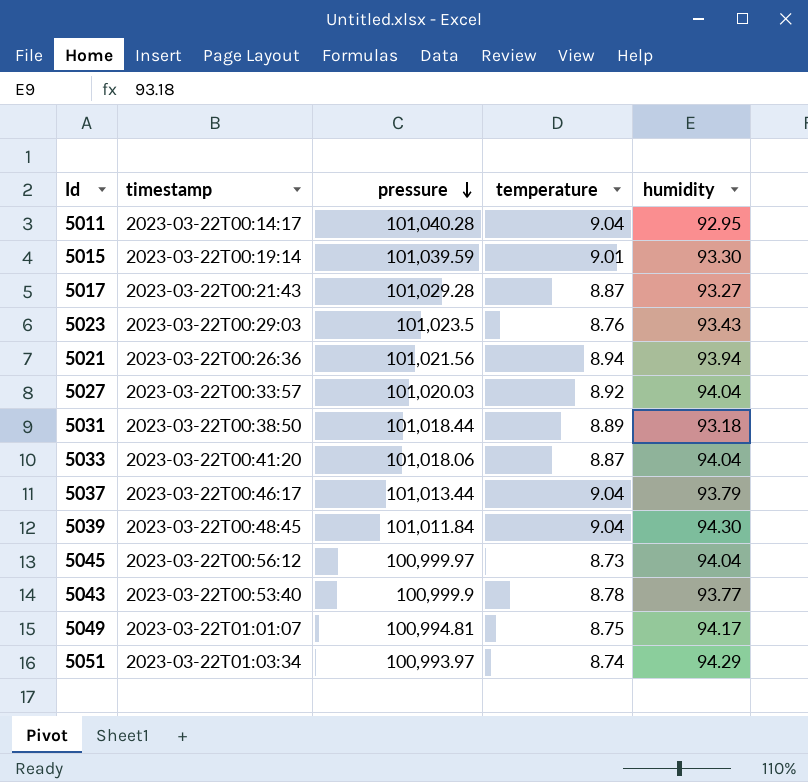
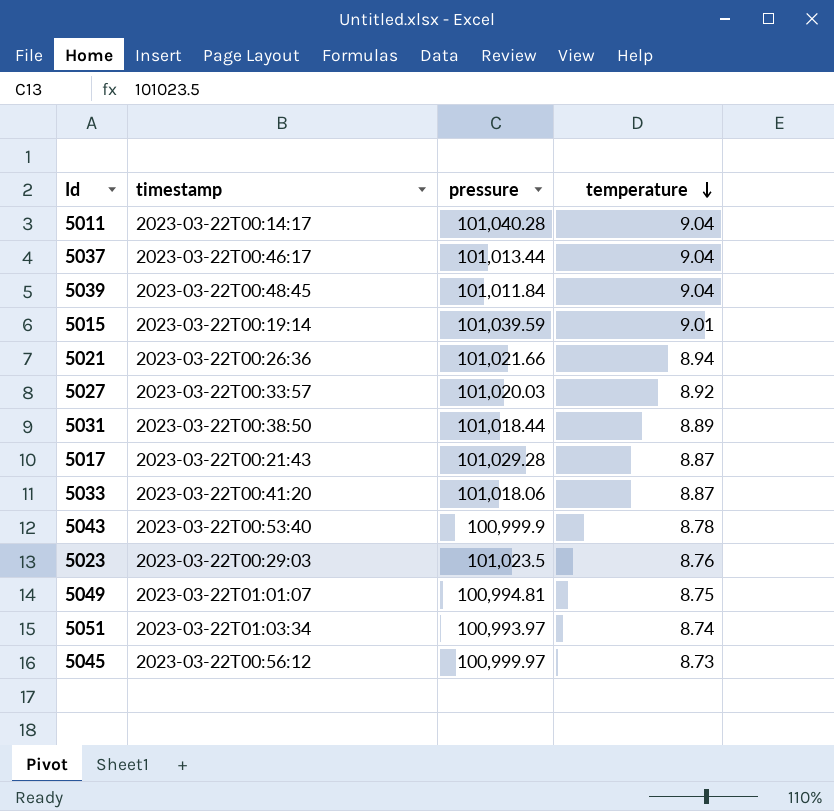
row order: pressure descending -> temperature descending
column humidity | position: 5 -> none
5021 | pressure: 101,021.56 -> 101,021.66

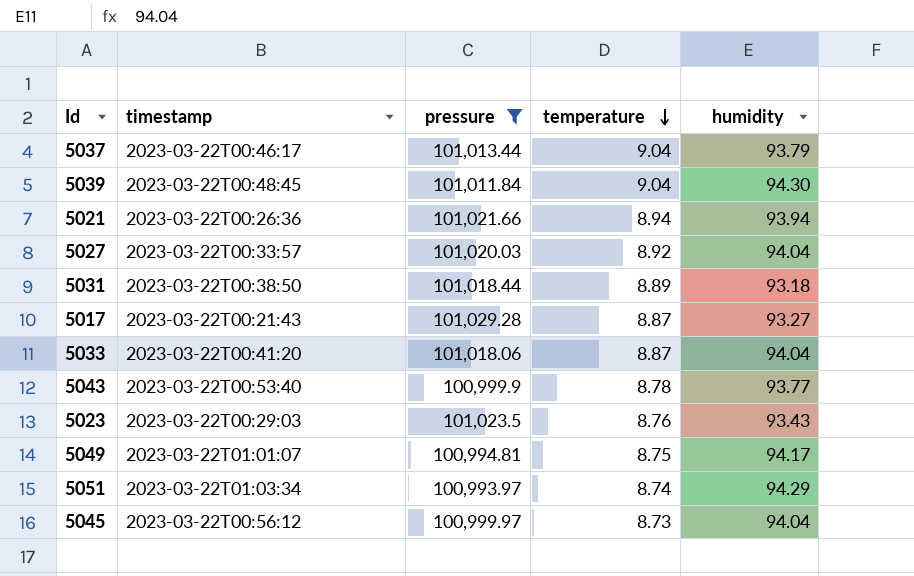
filter: none -> pressure <= 101,029.28
column humidity | position: none -> 5

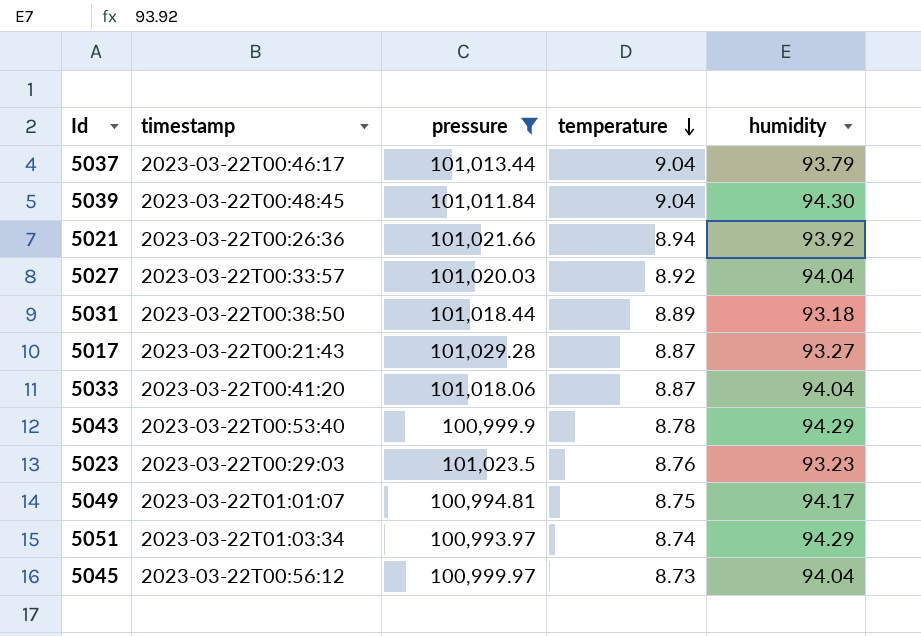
5021 | humidity: 93.94 -> 93.92
5043 | humidity: 93.77 -> 94.29
5023 | humidity: 93.43 -> 93.23

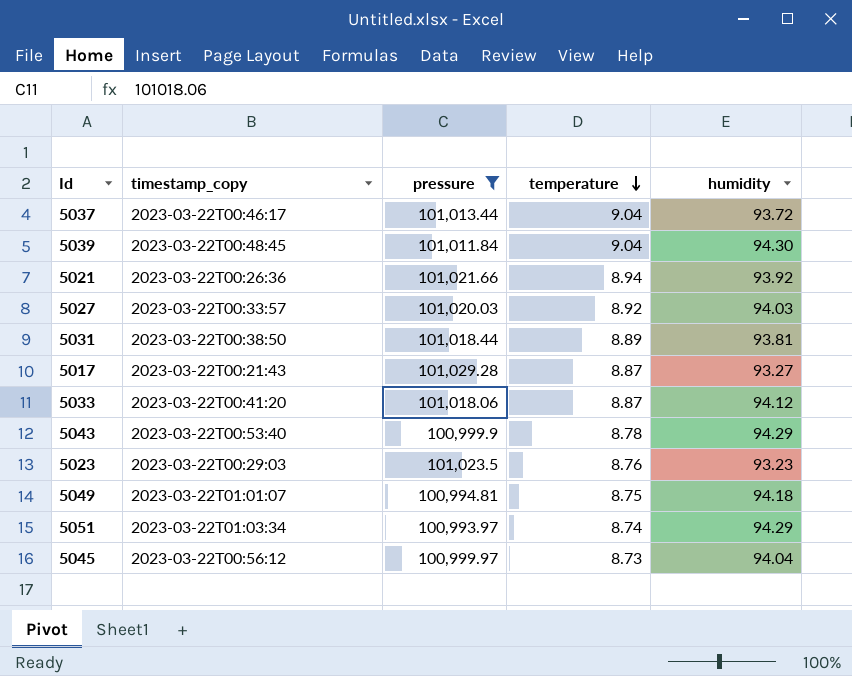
column name: timestamp -> timestamp_copy
5037 | humidity: 93.79 -> 93.72
5027 | humidity: 94.04 -> 94.03
5031 | humidity: 93.18 -> 93.81
5033 | humidity: 94.04 -> 94.12
5049 | humidity: 94.17 -> 94.18

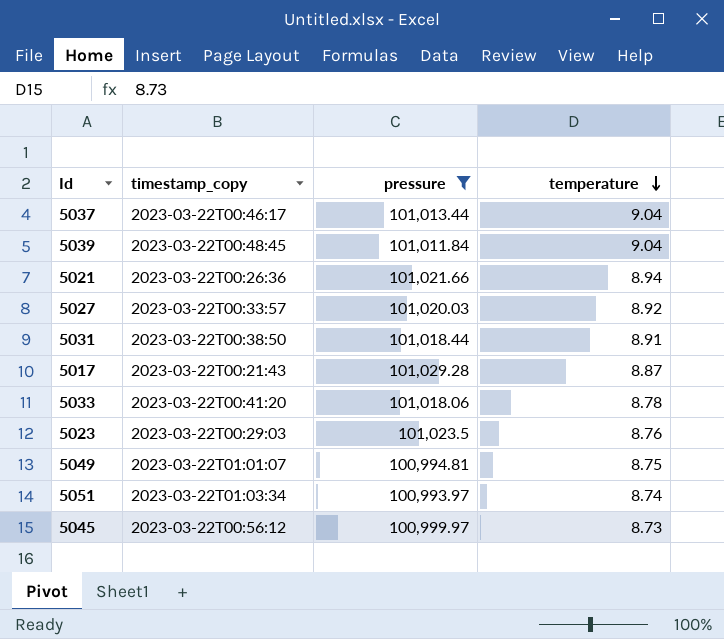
column humidity | position: 5 -> none
row 5043: 2023-03-22T00:53:40 | 100,999.9 | 8.78 | 94.29 -> none
5031 | temperature: 8.89 -> 8.91
5033 | temperature: 8.87 -> 8.78

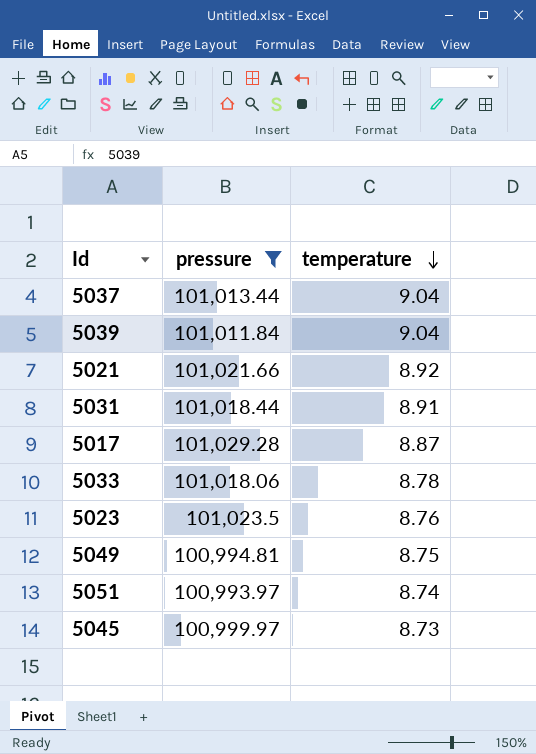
column timestamp_copy | position: 2 -> none
row 5027: 2023-03-22T00:33:57 | 101,020.03 | 8.92 -> none
5021 | temperature: 8.94 -> 8.92

